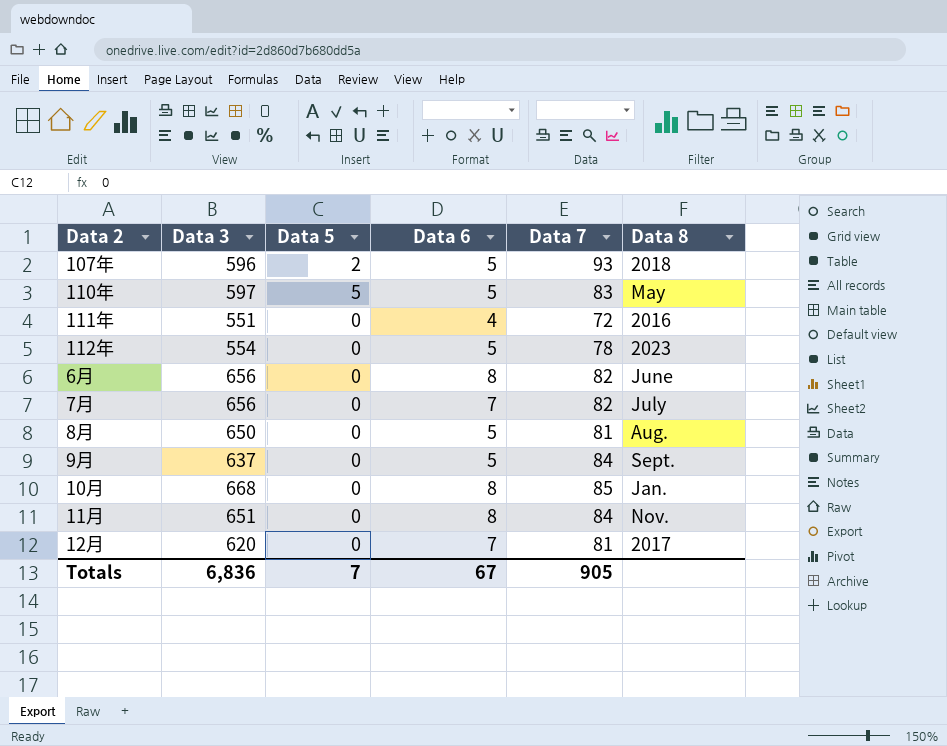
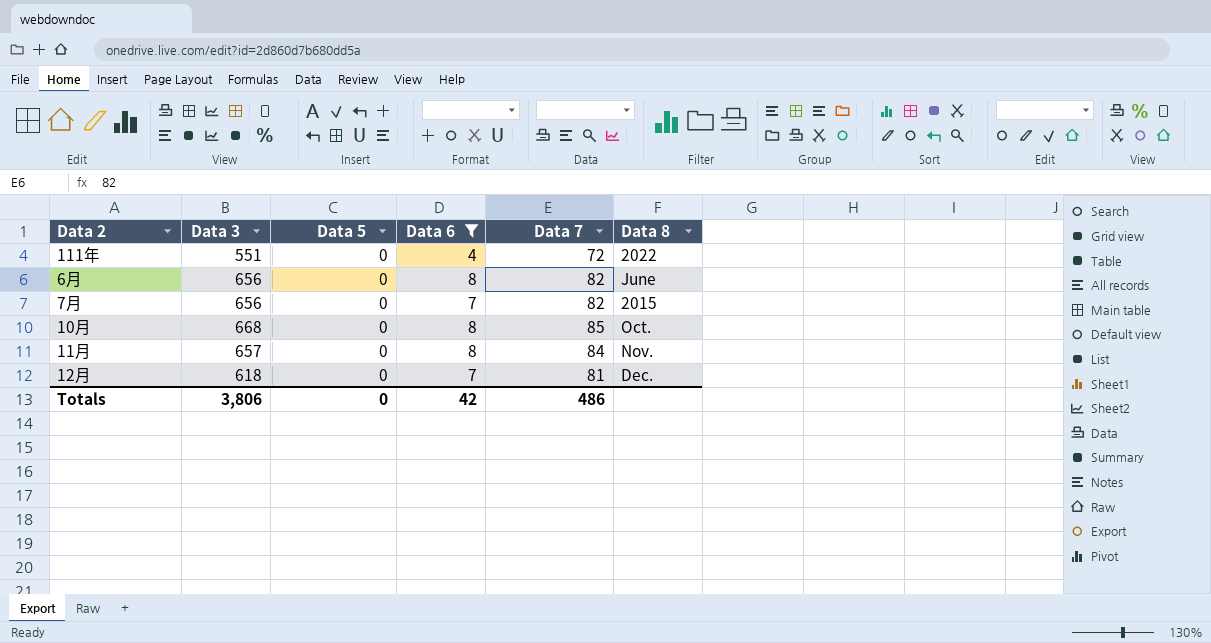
filter: none -> Data 6 != 5
111年 | Data 8: 2016 -> 2022
7月 | Data 8: July -> 2015
10月 | Data 8: Jan. -> Oct.
11月 | Data 3: 651 -> 657
12月 | Data 3: 620 -> 618
12月 | Data 8: 2017 -> Dec.
Totals | Data 3: 6,836 -> 3,806
Totals | Data 5: 7 -> 0
Totals | Data 6: 67 -> 42
Totals | Data 7: 905 -> 486

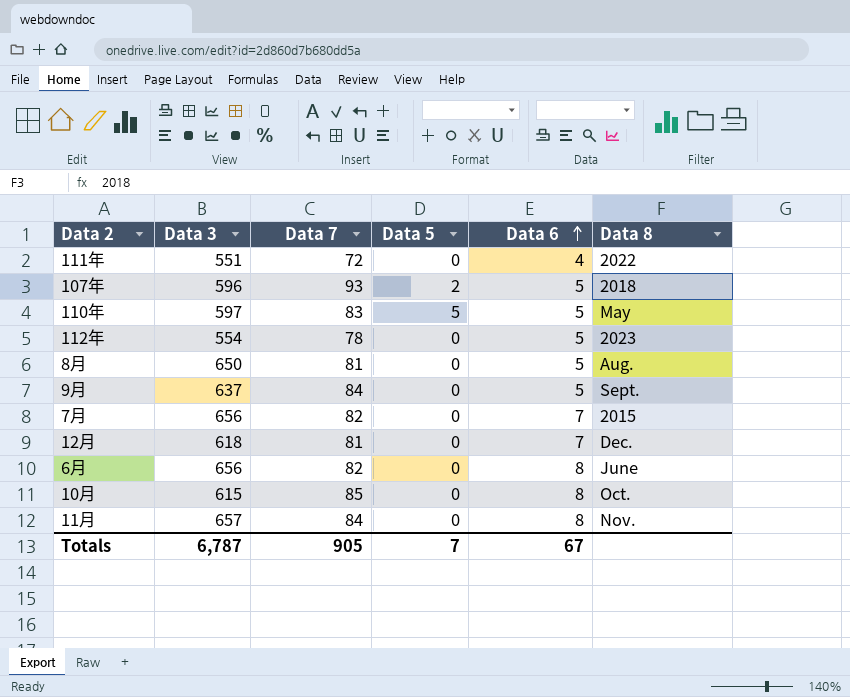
filter: Data 6 != 5 -> none
row order: none -> Data 6 ascending
column Data 7 | position: 5 -> 3
10月 | Data 3: 668 -> 615
Totals | Data 3: 3,806 -> 6,787
Totals | Data 7: 486 -> 905
Totals | Data 5: 0 -> 7
Totals | Data 6: 42 -> 67

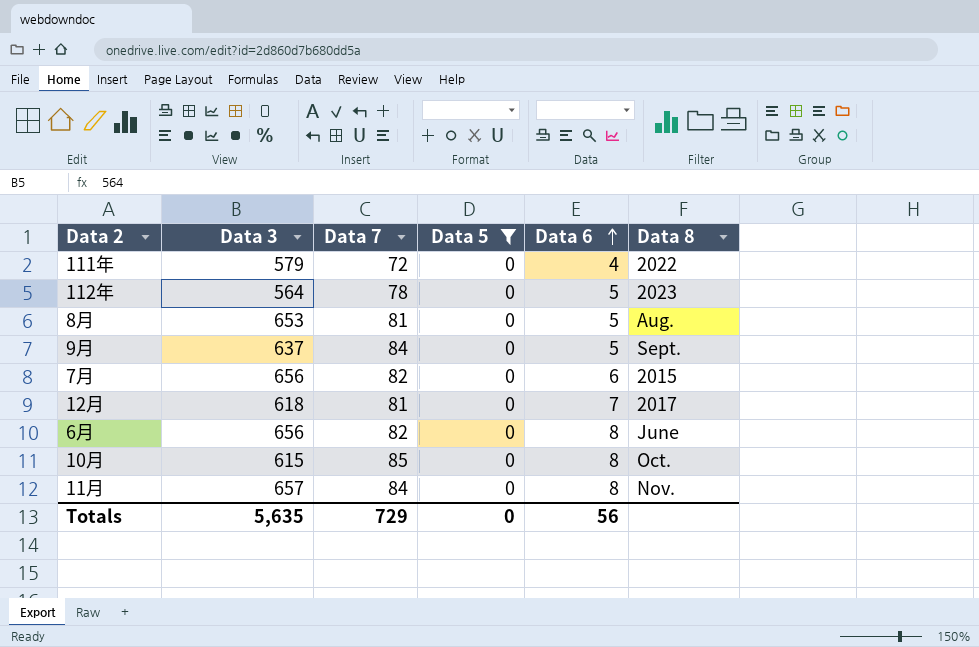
filter: none -> Data 5 = 0
111年 | Data 3: 551 -> 579
112年 | Data 3: 554 -> 564
8月 | Data 3: 650 -> 653
7月 | Data 6: 7 -> 6
12月 | Data 8: Dec. -> 2017
Totals | Data 3: 6,787 -> 5,635
Totals | Data 7: 905 -> 729
Totals | Data 5: 7 -> 0
Totals | Data 6: 67 -> 56

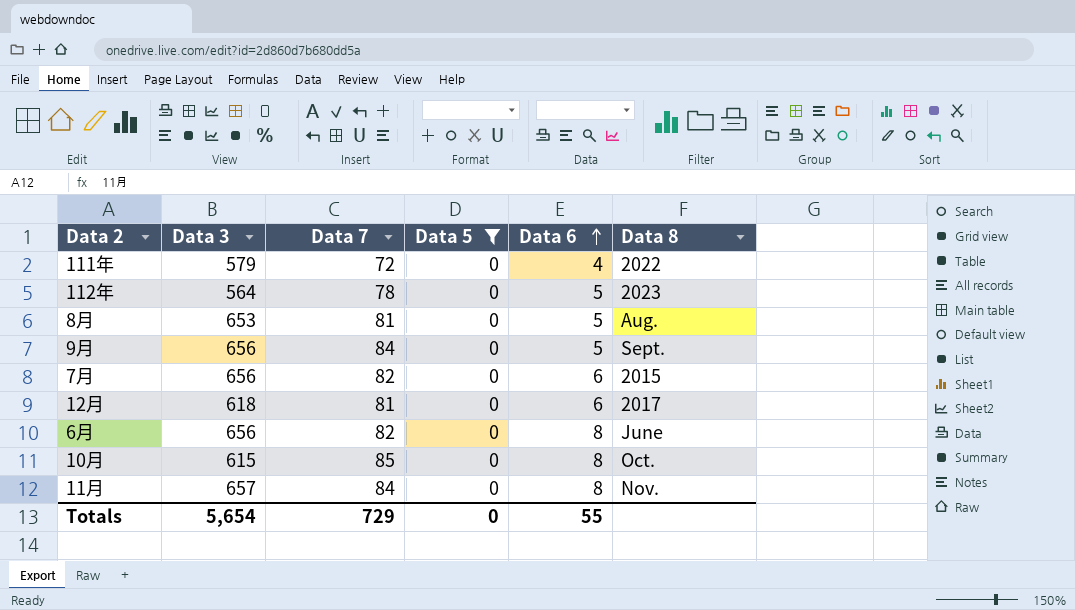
9月 | Data 3: 637 -> 656
12月 | Data 6: 7 -> 6
Totals | Data 3: 5,635 -> 5,654
Totals | Data 6: 56 -> 55

